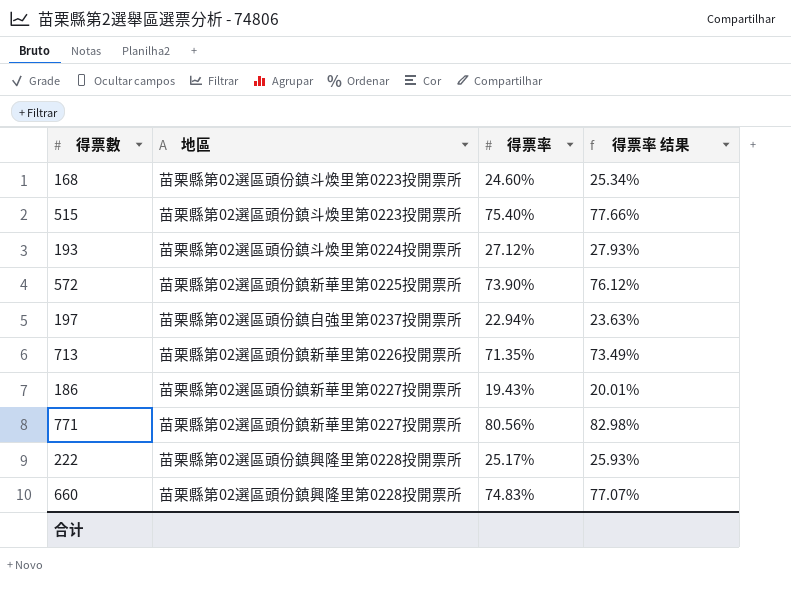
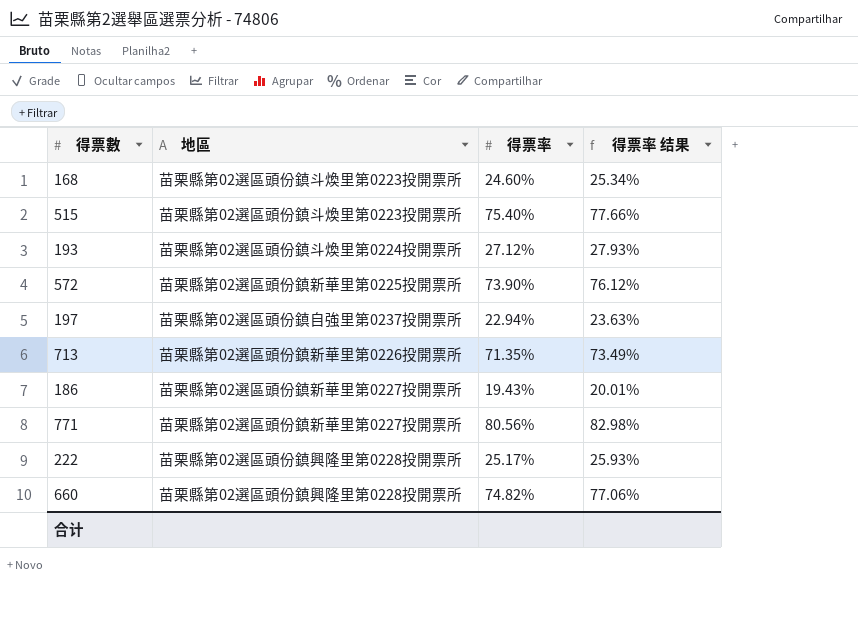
660 | 得票率: 74.83% -> 74.82%
660 | 得票率 结果: 77.07% -> 77.06%

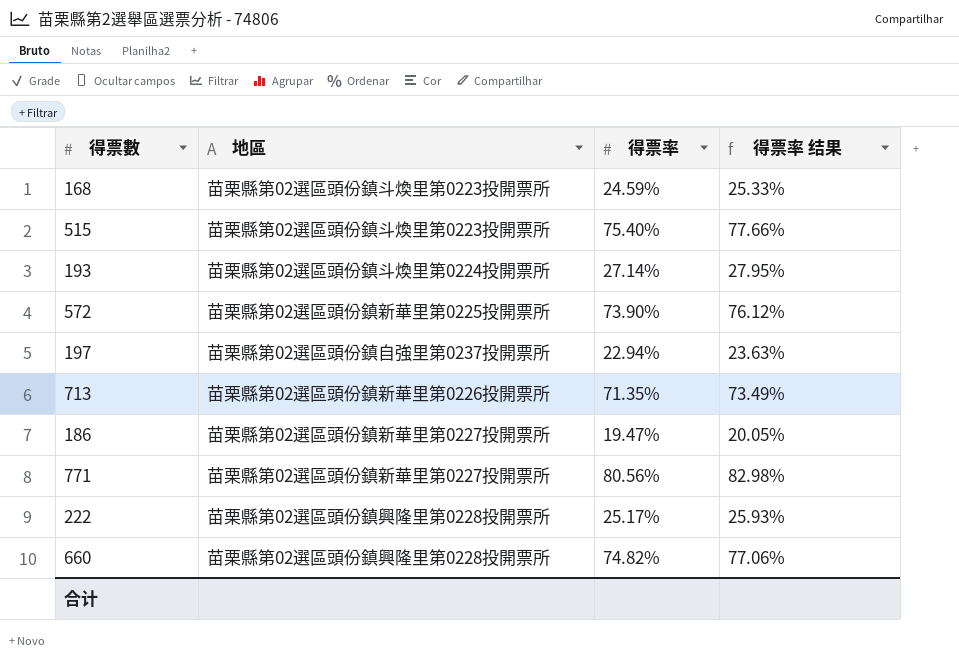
168 | 得票率: 24.60% -> 24.59%
168 | 得票率 结果: 25.34% -> 25.33%
193 | 得票率: 27.12% -> 27.14%
193 | 得票率 结果: 27.93% -> 27.95%
186 | 得票率: 19.43% -> 19.47%
186 | 得票率 结果: 20.01% -> 20.05%

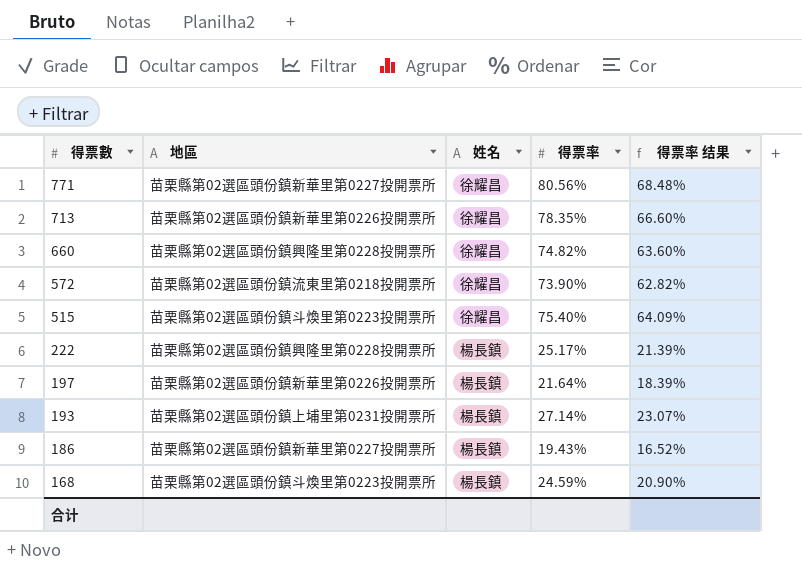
row order: none -> 得票數 descending
column 姓名 | position: none -> 3
column 得票率 结果 | formula: [得票率] * 1.03 -> [得票率] * 0.85
713 | 得票率: 71.35% -> 78.35%
572 | 地區: 苗栗縣第02選區頭份鎮新華里第0225投開票所 -> 苗栗縣第02選區頭份鎮流東里第0218投開票所
197 | 地區: 苗栗縣第02選區頭份鎮自強里第0237投開票所 -> 苗栗縣第02選區頭份鎮新華里第0226投開票所
197 | 得票率: 22.94% -> 21.64%
193 | 地區: 苗栗縣第02選區頭份鎮斗煥里第0224投開票所 -> 苗栗縣第02選區頭份鎮上埔里第0231投開票所
186 | 得票率: 19.47% -> 19.43%

